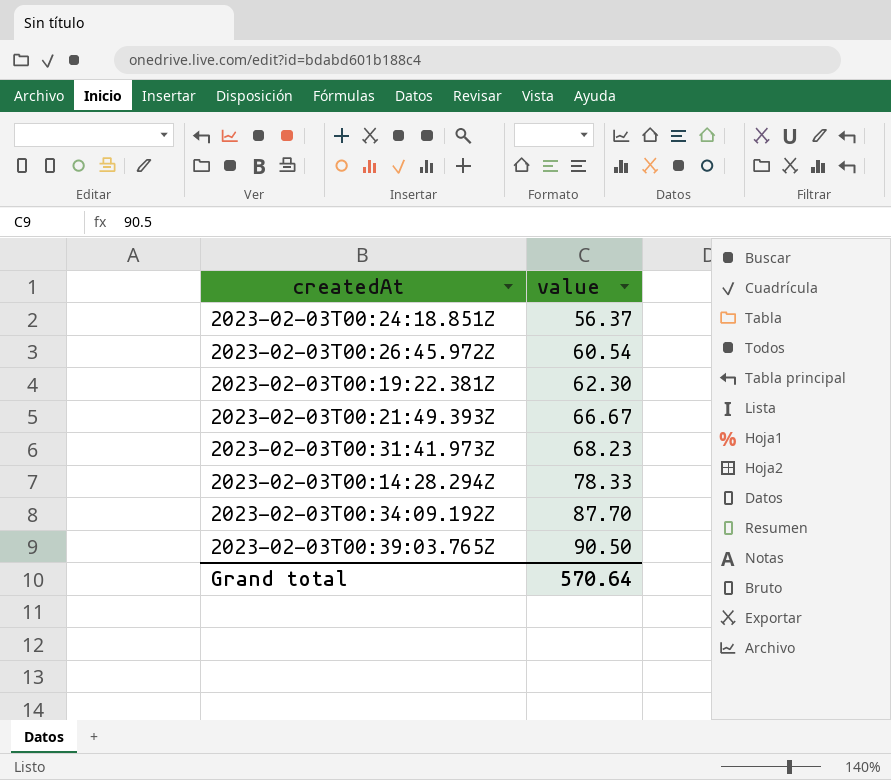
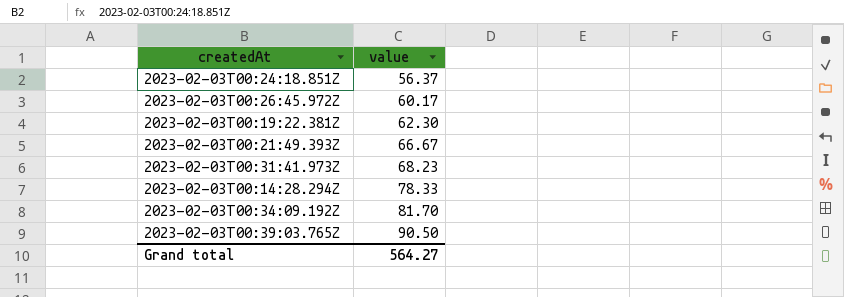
2023-02-03T00:26:45.972Z | value: 60.54 -> 60.17
2023-02-03T00:34:09.192Z | value: 87.70 -> 81.70
Grand total | value: 570.64 -> 564.27

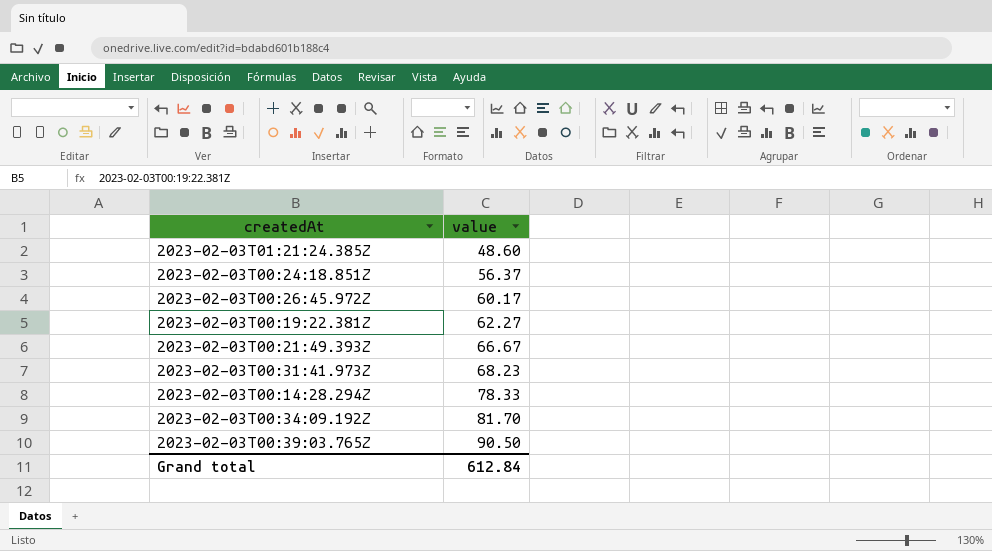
row 2023-02-03T01:21:24.385Z: none -> 48.60
2023-02-03T00:19:22.381Z | value: 62.30 -> 62.27
Grand total | value: 564.27 -> 612.84

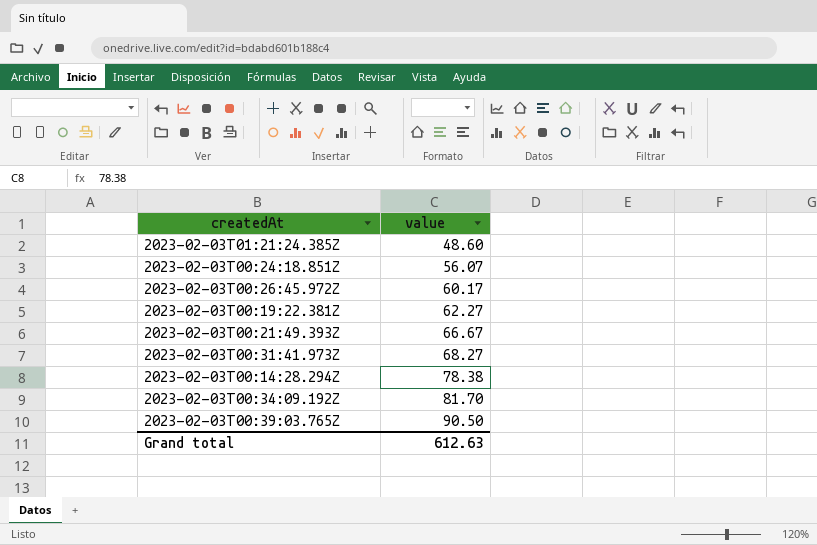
2023-02-03T00:24:18.851Z | value: 56.37 -> 56.07
2023-02-03T00:31:41.973Z | value: 68.23 -> 68.27
2023-02-03T00:14:28.294Z | value: 78.33 -> 78.38
Grand total | value: 612.84 -> 612.63

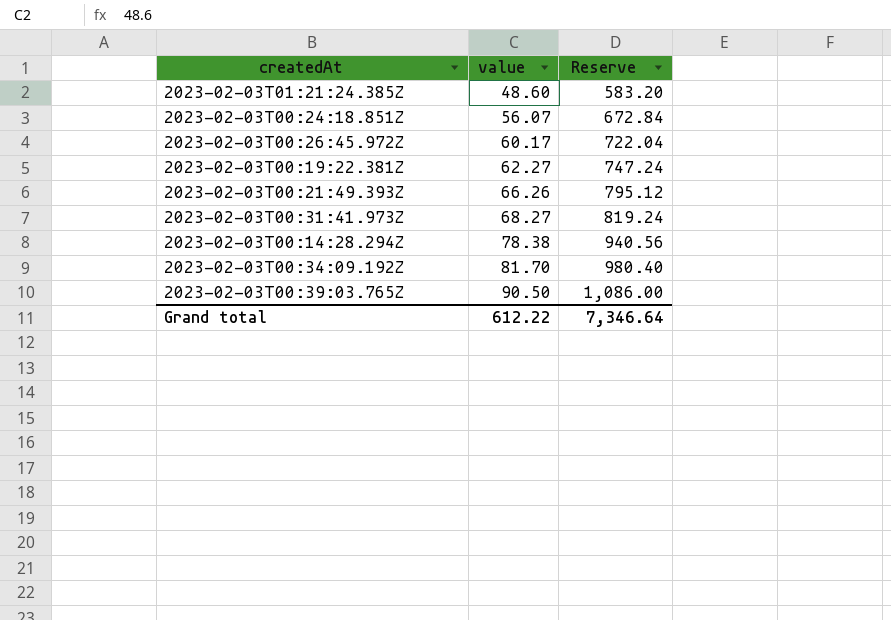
column Reserve | formula: none -> [value] * 12
2023-02-03T00:21:49.393Z | value: 66.67 -> 66.26
Grand total | value: 612.63 -> 612.22

